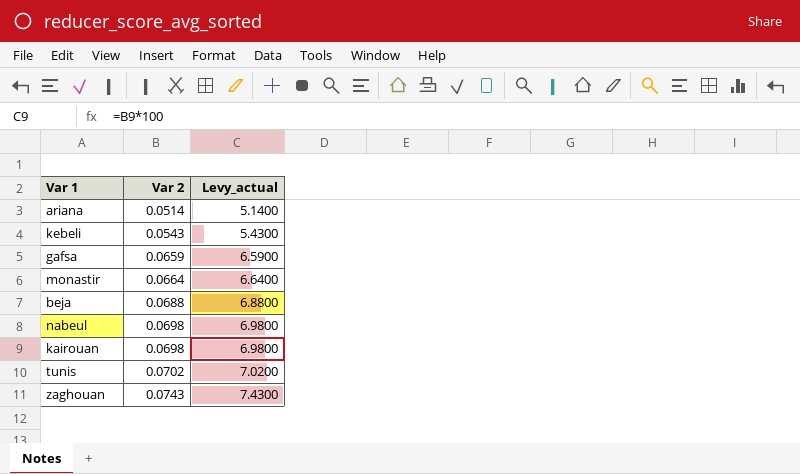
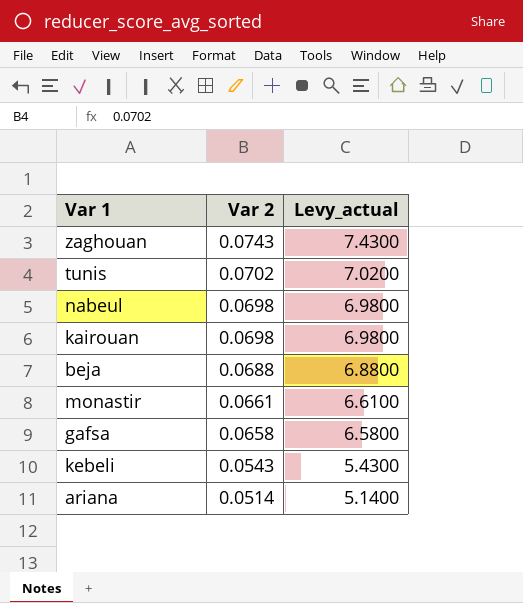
row order: Var 2 ascending -> Var 2 descending
monastir | Var 2: 0.0664 -> 0.0661
monastir | Levy_actual: 6.6400 -> 6.6100
gafsa | Var 2: 0.0659 -> 0.0658
gafsa | Levy_actual: 6.5900 -> 6.5800

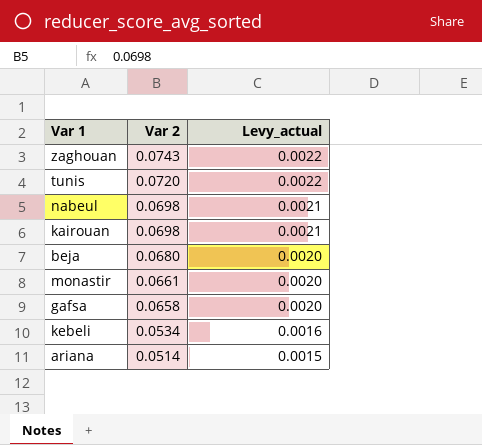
column Levy_actual | formula: [Var 2] * 100 -> [Var 2] * 0.03
tunis | Var 2: 0.0702 -> 0.0720
beja | Var 2: 0.0688 -> 0.0680
kebeli | Var 2: 0.0543 -> 0.0534

